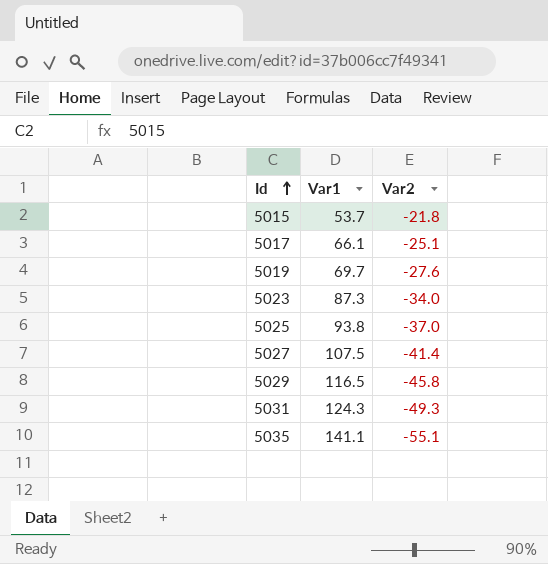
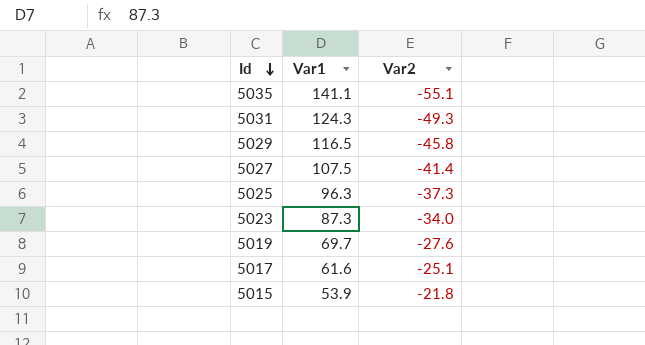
row order: Id ascending -> Id descending
5025 | Var1: 93.8 -> 96.3
5025 | Var2: -37.0 -> -37.3
5017 | Var1: 66.1 -> 61.6
5015 | Var1: 53.7 -> 53.9

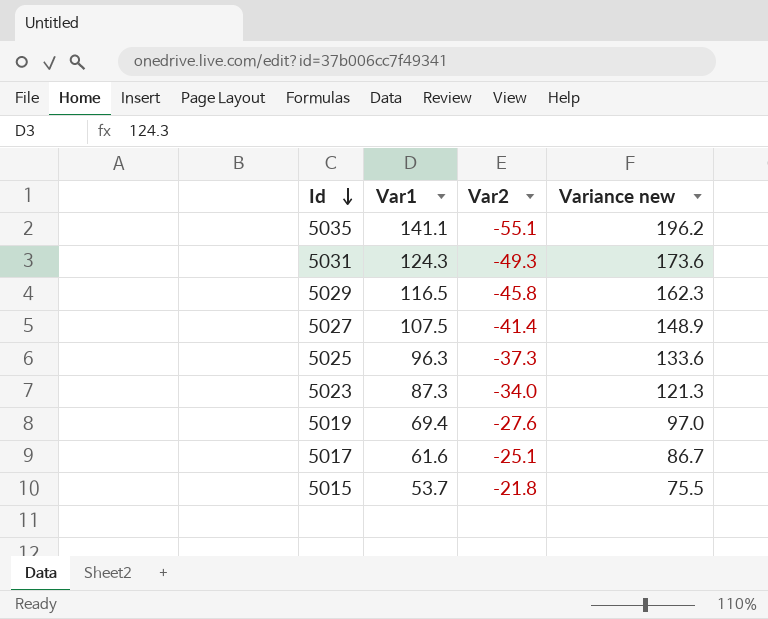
column Variance new | formula: none -> [Var1] - [Var2]
5019 | Var1: 69.7 -> 69.4
5015 | Var1: 53.9 -> 53.7

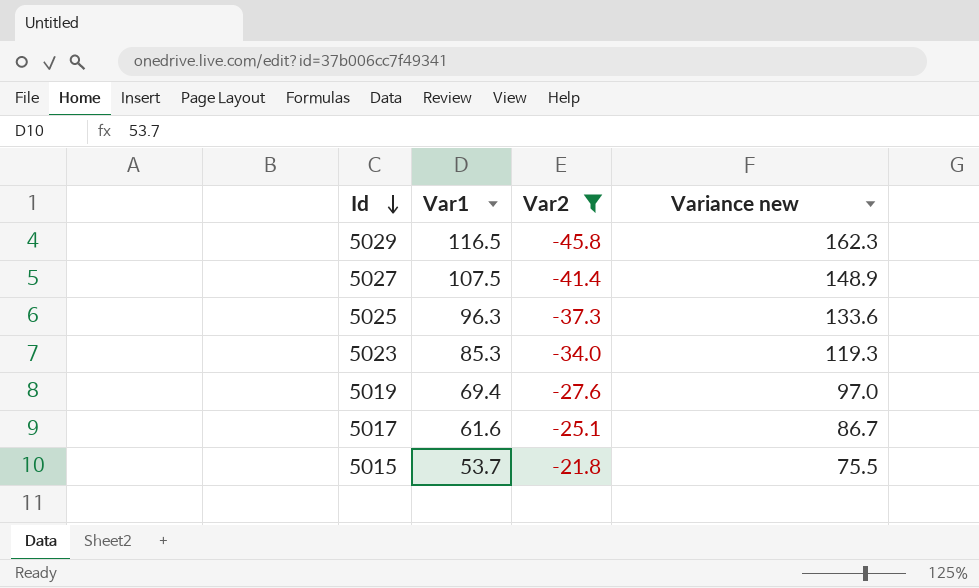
filter: none -> Var2 >= -45.8
5023 | Var1: 87.3 -> 85.3
5023 | Variance new: 121.3 -> 119.3

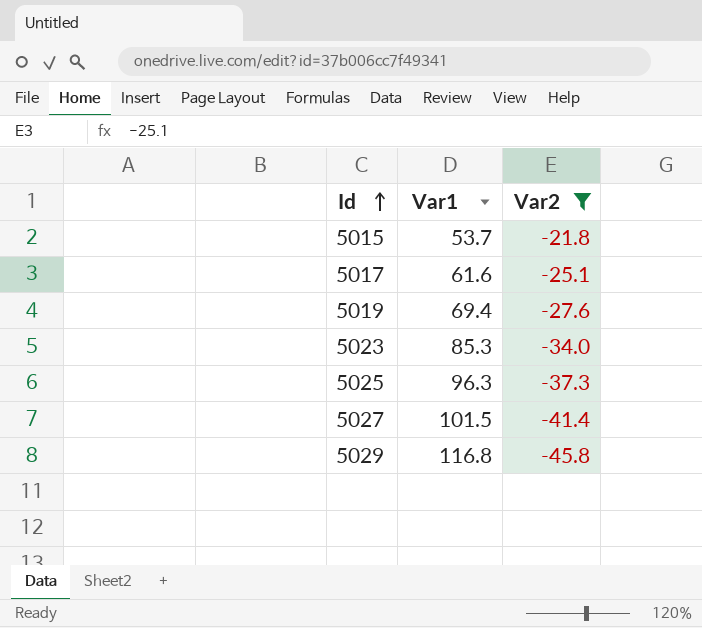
row order: Id descending -> Id ascending
column Variance new | formula: [Var1] - [Var2] -> none
5027 | Var1: 107.5 -> 101.5
5029 | Var1: 116.5 -> 116.8

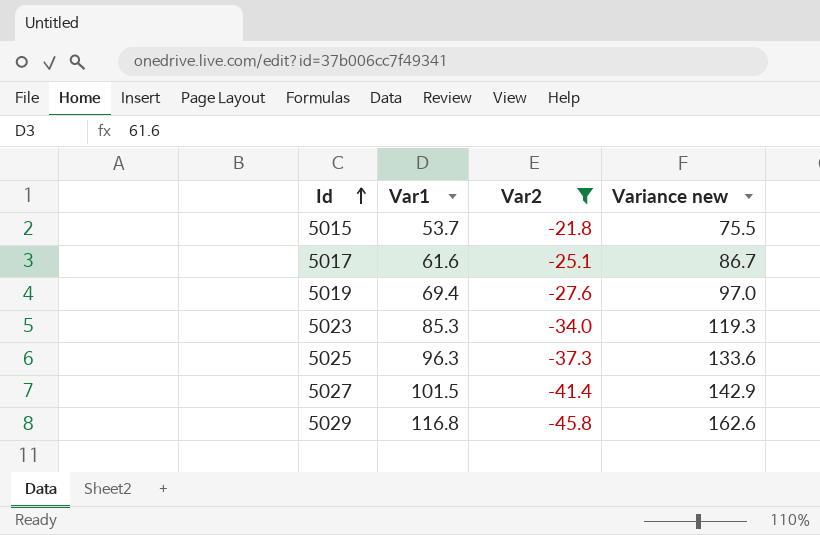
column Variance new | formula: none -> [Var1] - [Var2]

